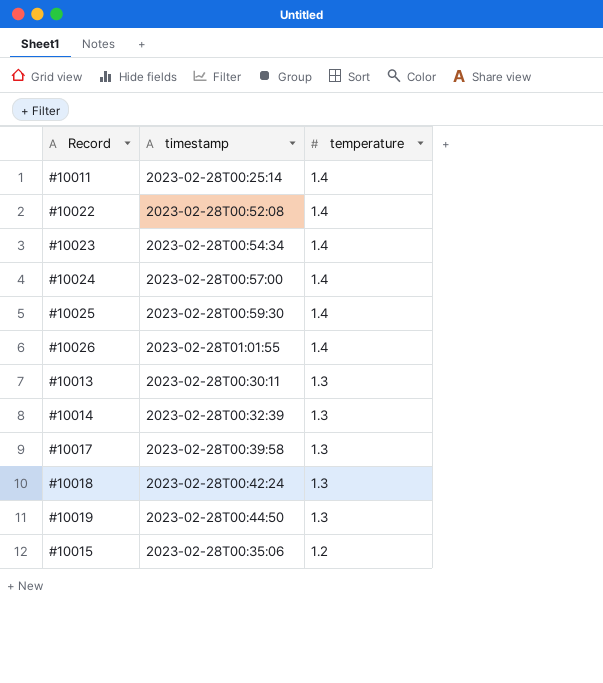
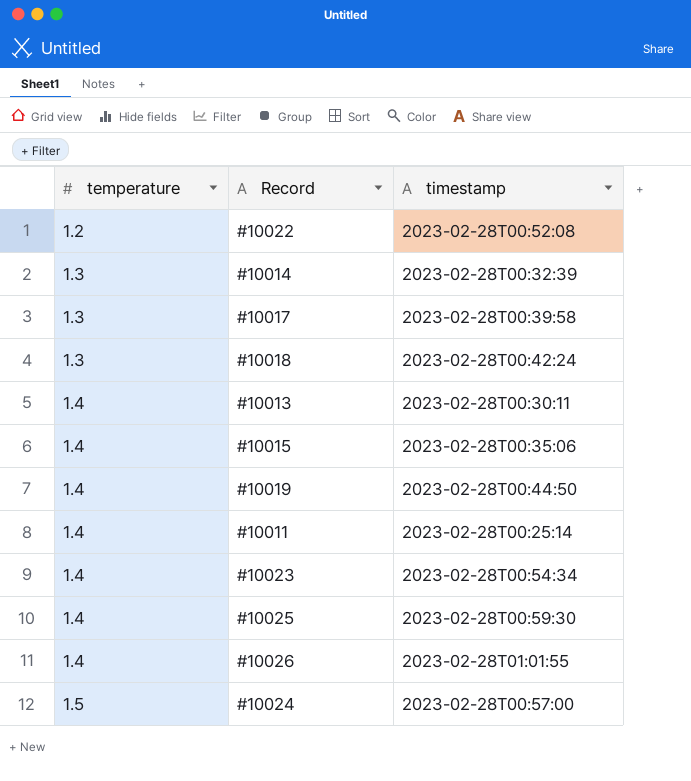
row order: temperature descending -> temperature ascending
column temperature | position: 3 -> 1
#10022 | temperature: 1.4 -> 1.2
#10013 | temperature: 1.3 -> 1.4
#10015 | temperature: 1.2 -> 1.4
#10019 | temperature: 1.3 -> 1.4
#10024 | temperature: 1.4 -> 1.5

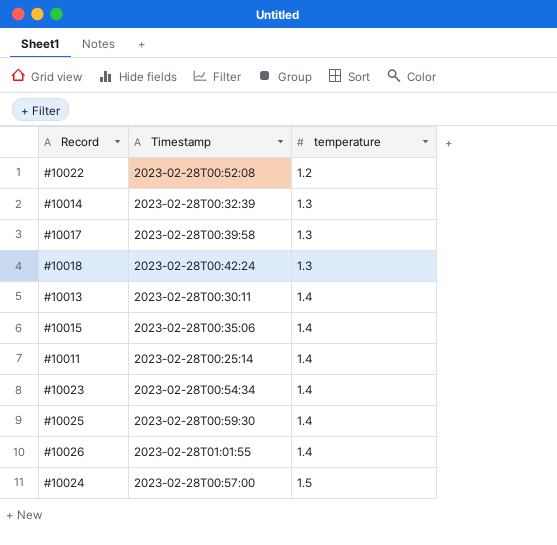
column name: timestamp -> Timestamp
column temperature | position: 1 -> 3
row #10019: 1.4 | 2023-02-28T00:44:50 -> none

